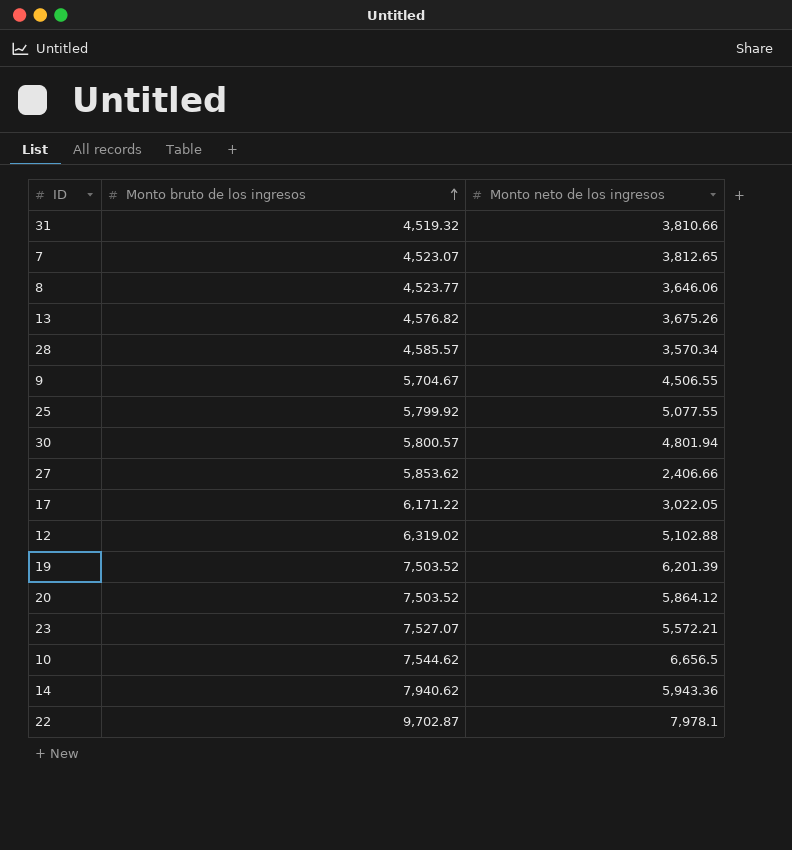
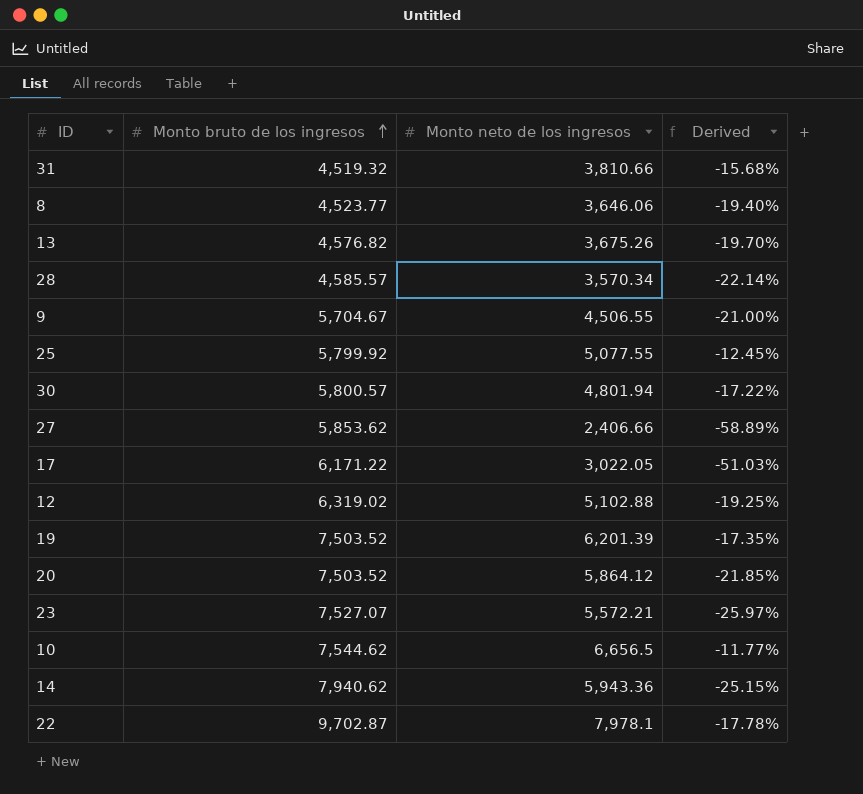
column Derived | formula: none -> ([Monto neto de los ingresos] - [Monto bruto de los ingresos]) / [Monto bruto de los ingresos]
row 7: 4,523.07 | 3,812.65 -> none

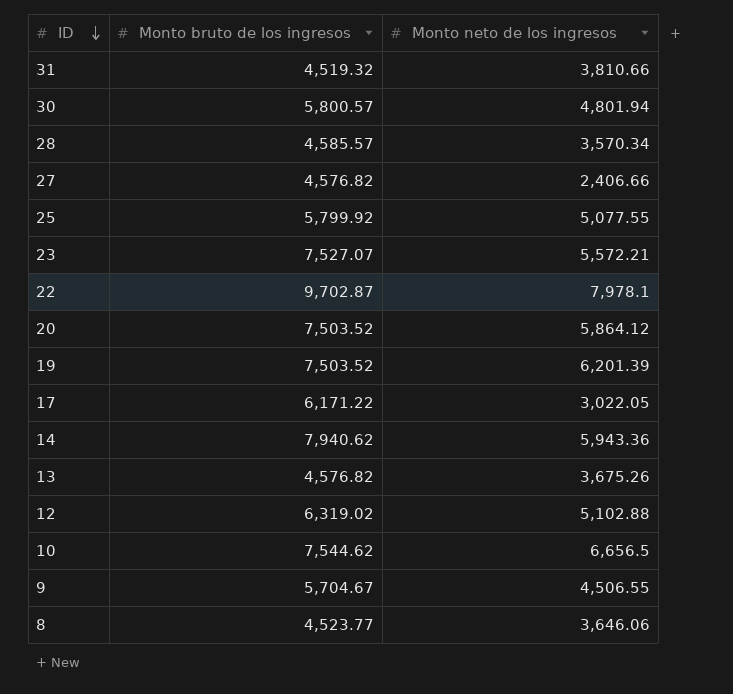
row order: Monto bruto de los ingresos ascending -> ID descending
column Derived | formula: ([Monto neto de los ingresos] - [Monto bruto de los ingresos]) / [Monto bruto de los ingresos] -> none
27 | Monto bruto de los ingresos: 5,853.62 -> 4,576.82

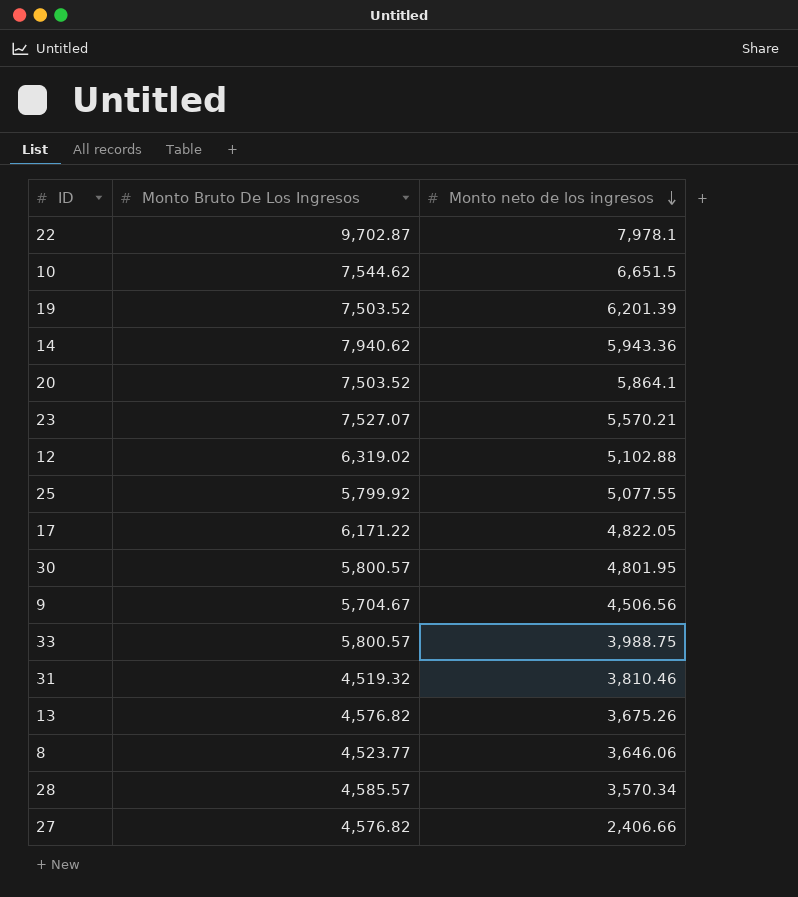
row order: ID descending -> Monto neto de los ingresos descending
column name: Monto bruto de los ingresos -> Monto Bruto De Los Ingresos
10 | Monto neto de los ingresos: 6,656.5 -> 6,651.5
20 | Monto neto de los ingresos: 5,864.12 -> 5,864.1
23 | Monto neto de los ingresos: 5,572.21 -> 5,570.21
17 | Monto neto de los ingresos: 3,022.05 -> 4,822.05
30 | Monto neto de los ingresos: 4,801.94 -> 4,801.95
9 | Monto neto de los ingresos: 4,506.55 -> 4,506.56
row 33: none -> 5,800.57 | 3,988.75
31 | Monto neto de los ingresos: 3,810.66 -> 3,810.46

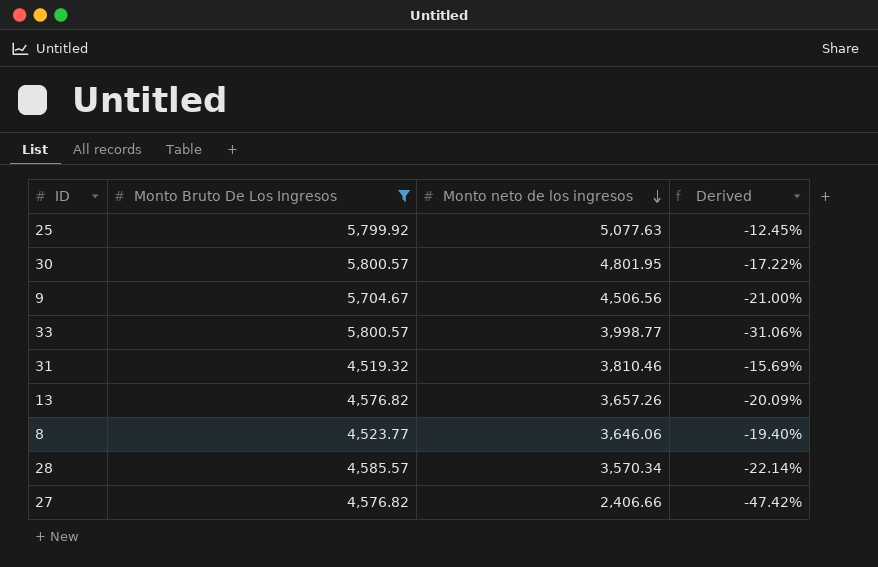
filter: none -> Monto Bruto De Los Ingresos <= 5,800.57
column Derived | formula: none -> ([Monto neto de los ingresos] - [Monto Bruto De Los Ingresos]) / [Monto Bruto De Los Ingresos]
25 | Monto neto de los ingresos: 5,077.55 -> 5,077.63
33 | Monto neto de los ingresos: 3,988.75 -> 3,998.77
13 | Monto neto de los ingresos: 3,675.26 -> 3,657.26

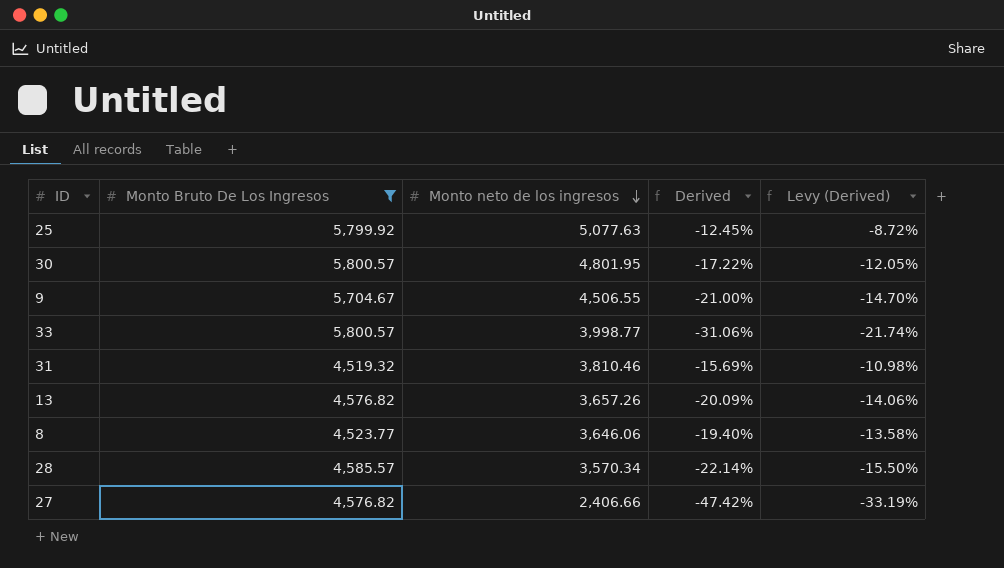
column Levy (Derived) | formula: none -> [Derived] * 0.7
9 | Monto neto de los ingresos: 4,506.56 -> 4,506.55

